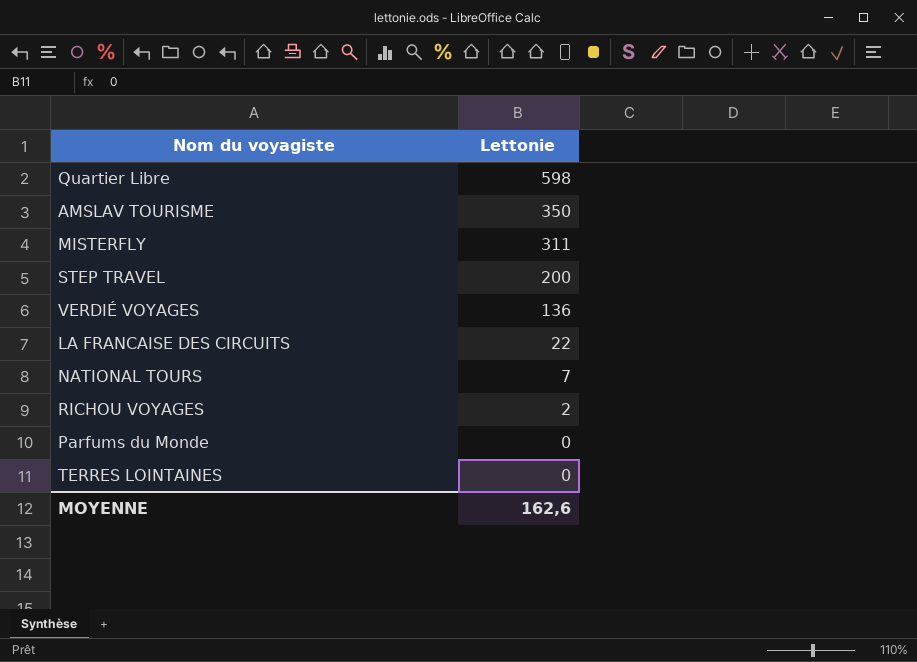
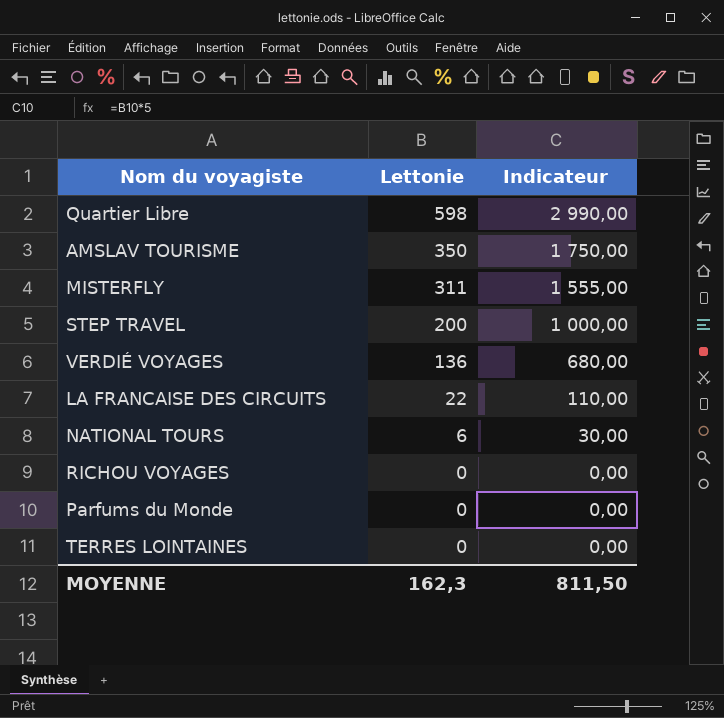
column Indicateur | formula: none -> [Lettonie] * 5
NATIONAL TOURS | Lettonie: 7 -> 6
RICHOU VOYAGES | Lettonie: 2 -> 0
MOYENNE | Lettonie: 162,6 -> 162,3

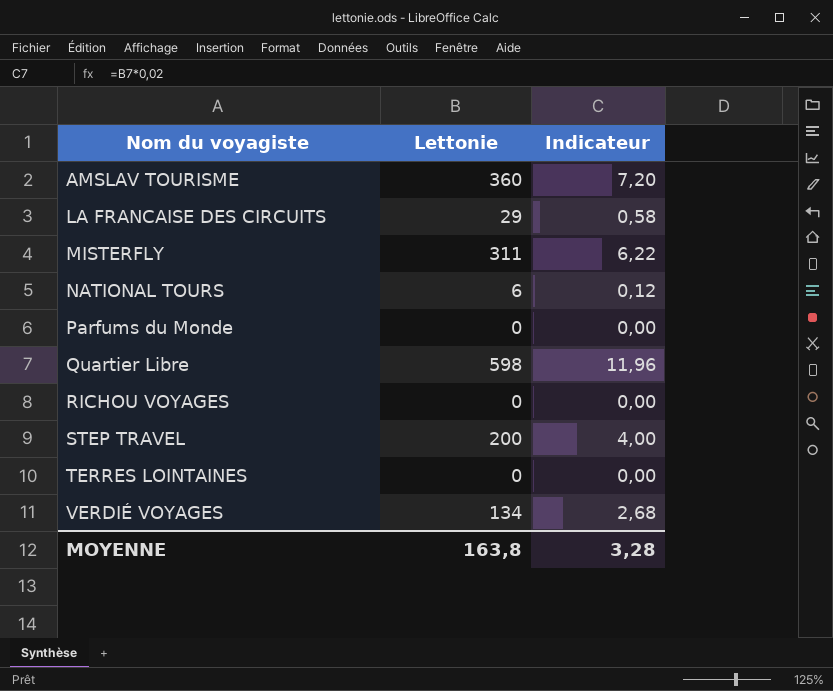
row order: Lettonie descending -> Nom du voyagiste ascending
column Indicateur | formula: [Lettonie] * 5 -> [Lettonie] * 0,02
AMSLAV TOURISME | Lettonie: 350 -> 360
LA FRANCAISE DES CIRCUITS | Lettonie: 22 -> 29
VERDIÉ VOYAGES | Lettonie: 136 -> 134
MOYENNE | Lettonie: 162,3 -> 163,8
MOYENNE | Indicateur: 811,50 -> 3,28

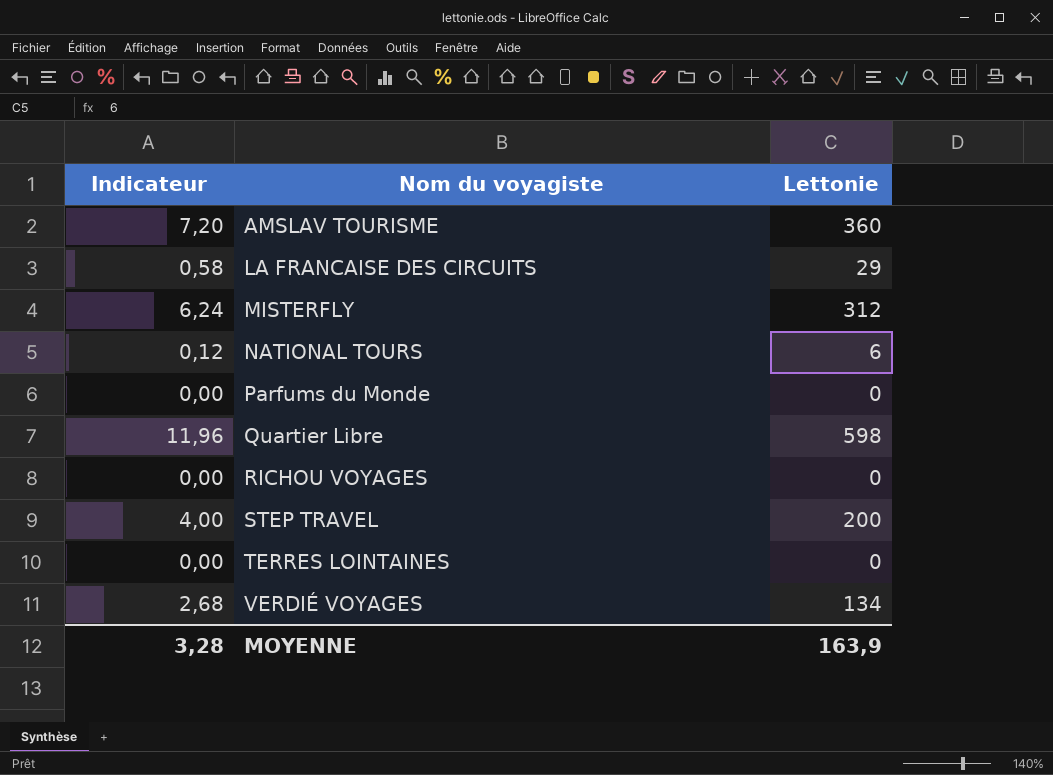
column Indicateur | position: 3 -> 1
MISTERFLY | Indicateur: 6,22 -> 6,24
MISTERFLY | Lettonie: 311 -> 312
MOYENNE | Lettonie: 163,8 -> 163,9

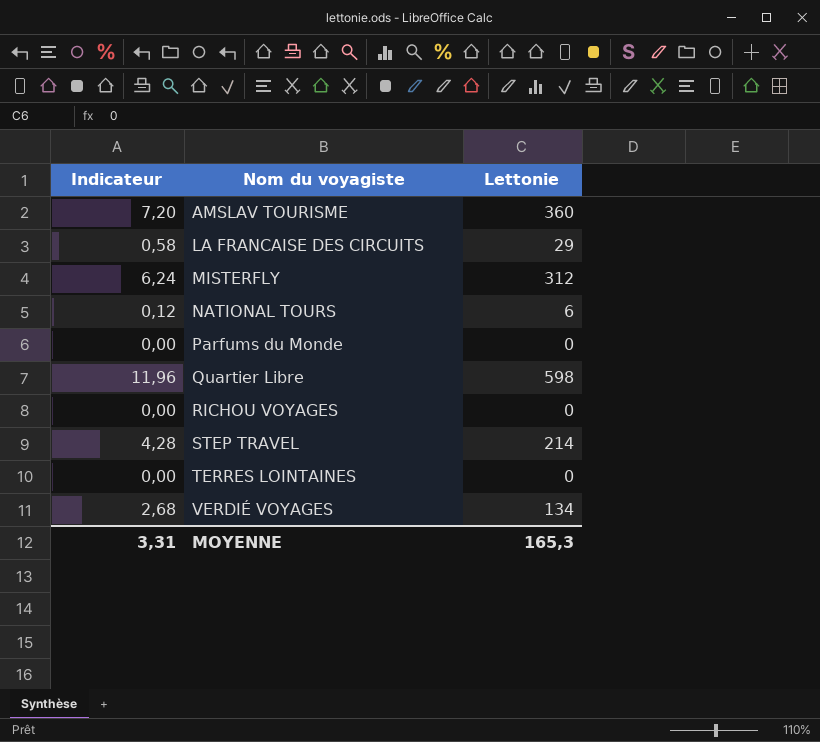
STEP TRAVEL | Indicateur: 4,00 -> 4,28
STEP TRAVEL | Lettonie: 200 -> 214
MOYENNE | Indicateur: 3,28 -> 3,31
MOYENNE | Lettonie: 163,9 -> 165,3

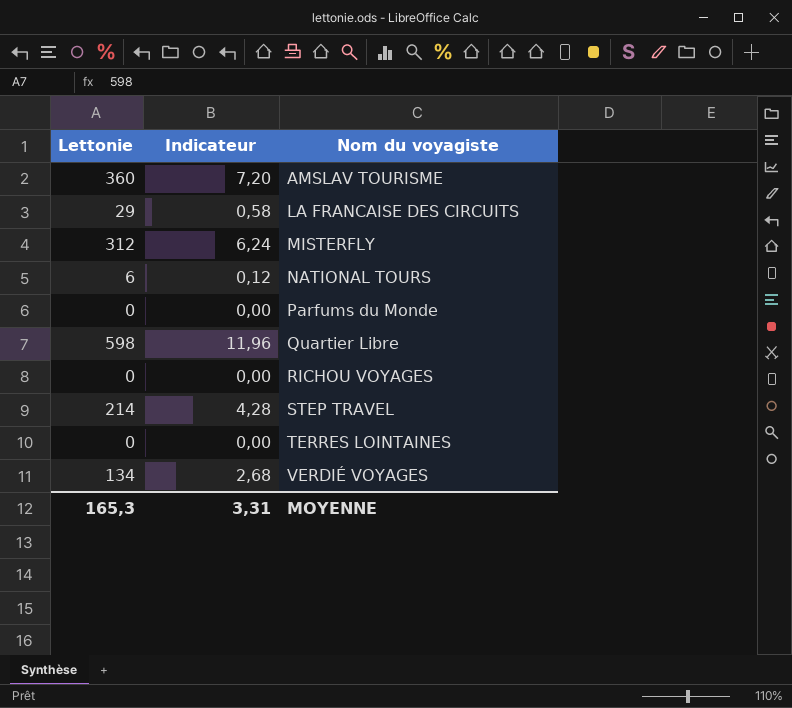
column Lettonie | position: 3 -> 1

